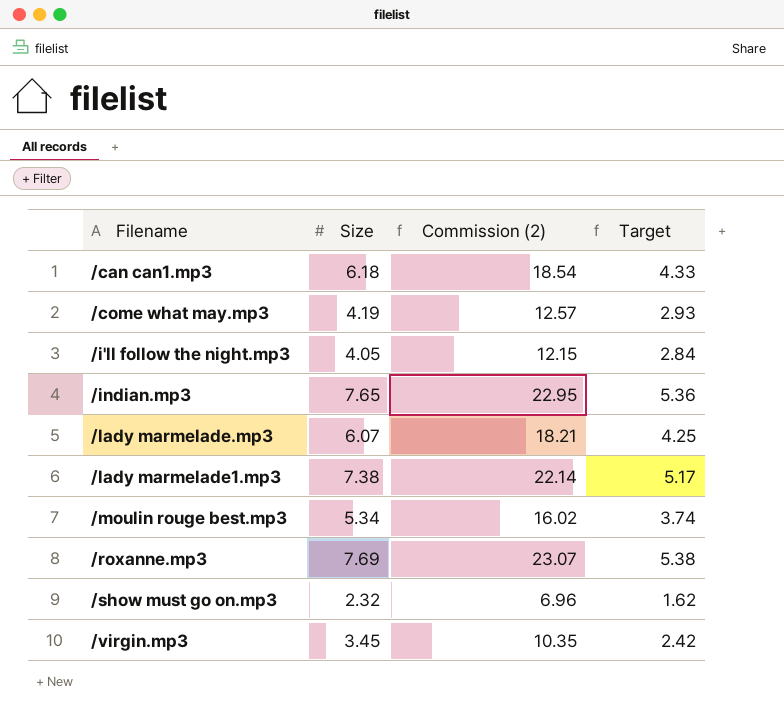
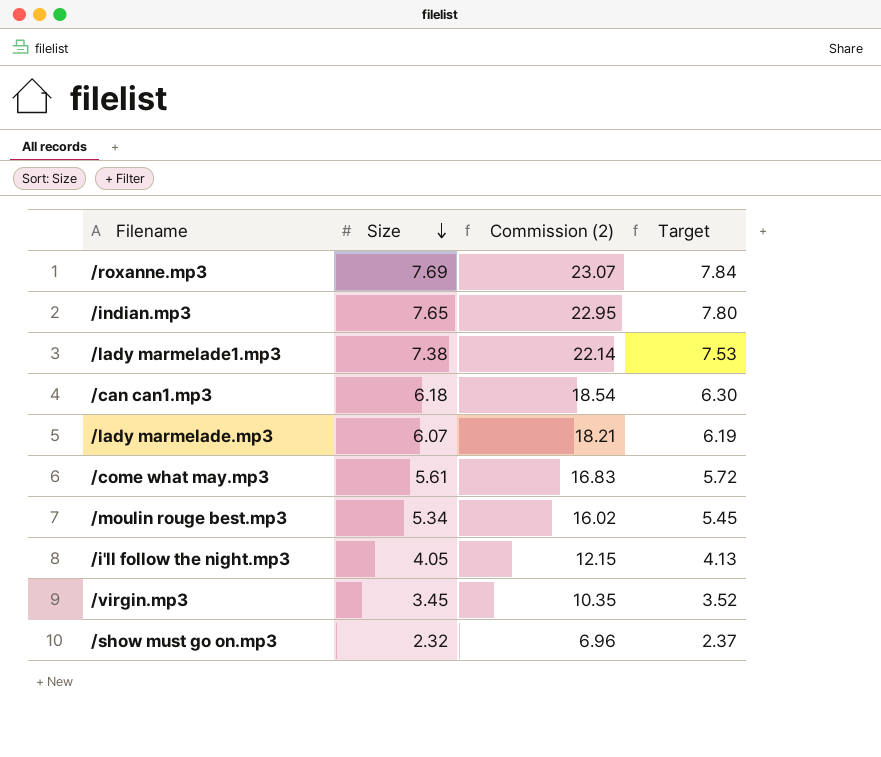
row order: none -> Size descending
column Target | formula: [Size] * 0.7 -> [Size] * 1.02
/come what may.mp3 | Size: 4.19 -> 5.61
/come what may.mp3 | Commission (2): 12.57 -> 16.83

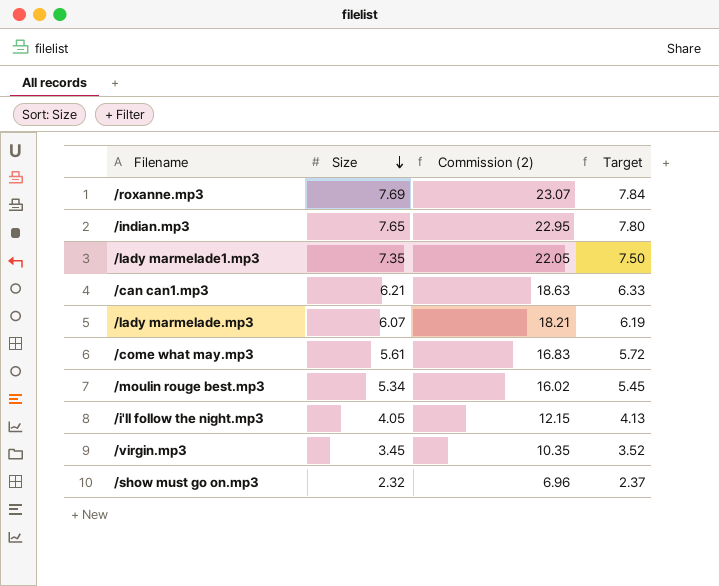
/lady marmelade1.mp3 | Size: 7.38 -> 7.35
/lady marmelade1.mp3 | Commission (2): 22.14 -> 22.05
/lady marmelade1.mp3 | Target: 7.53 -> 7.50
/can can1.mp3 | Size: 6.18 -> 6.21
/can can1.mp3 | Commission (2): 18.54 -> 18.63
/can can1.mp3 | Target: 6.30 -> 6.33

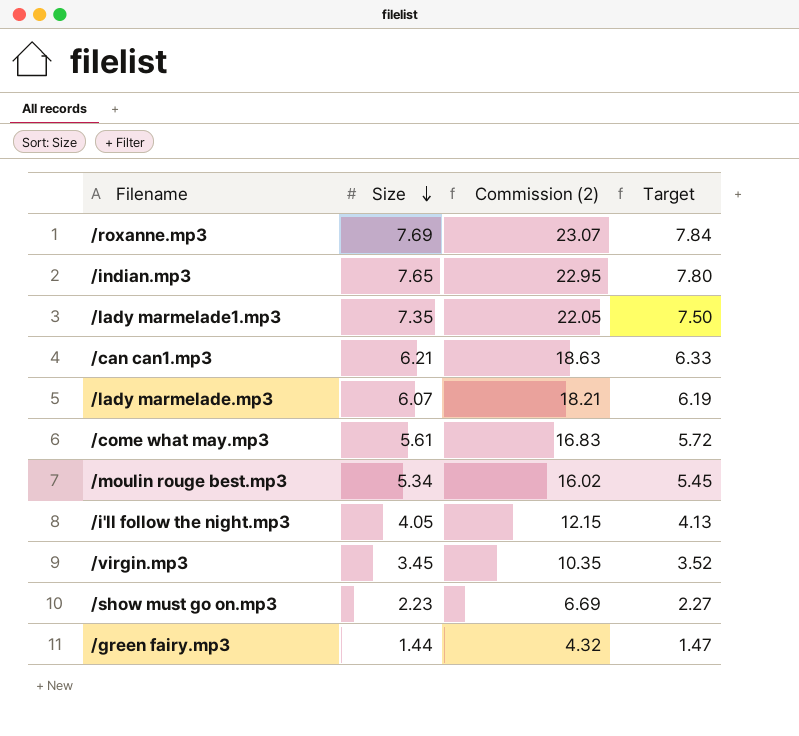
/show must go on.mp3 | Size: 2.32 -> 2.23
/show must go on.mp3 | Commission (2): 6.96 -> 6.69
/show must go on.mp3 | Target: 2.37 -> 2.27
row /green fairy.mp3: none -> 1.44 | 4.32 | 1.47

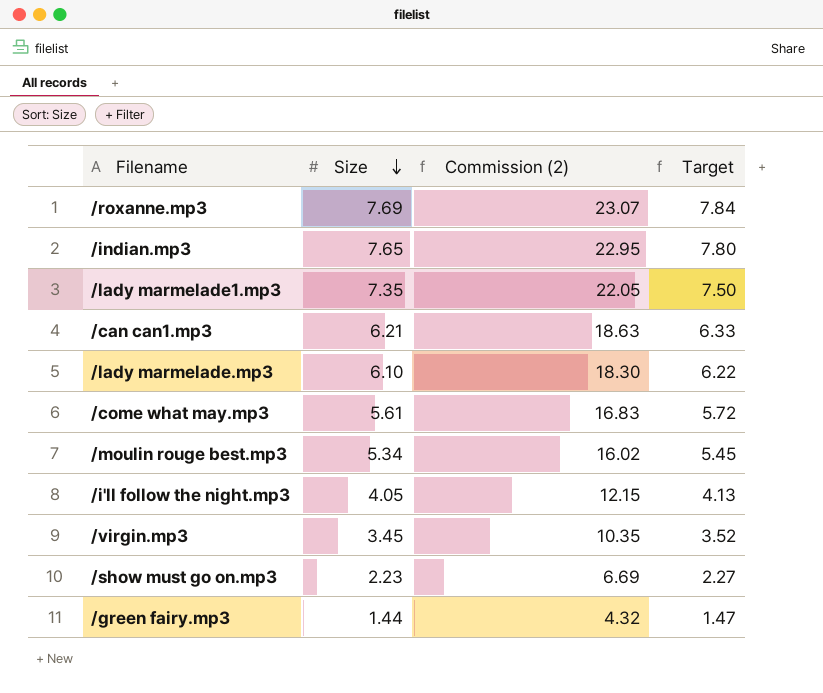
/lady marmelade.mp3 | Size: 6.07 -> 6.10
/lady marmelade.mp3 | Commission (2): 18.21 -> 18.30
/lady marmelade.mp3 | Target: 6.19 -> 6.22

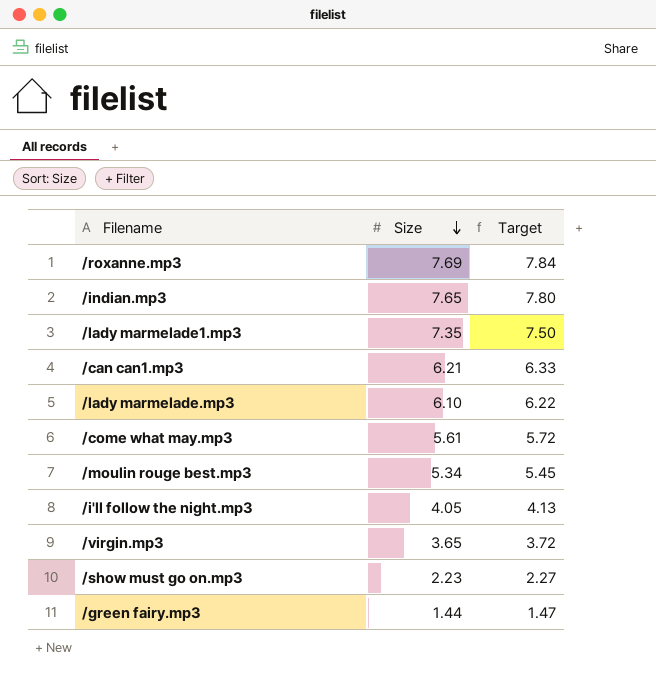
column Commission (2) | formula: [Size] * 3 -> none
/virgin.mp3 | Size: 3.45 -> 3.65
/virgin.mp3 | Target: 3.52 -> 3.72

